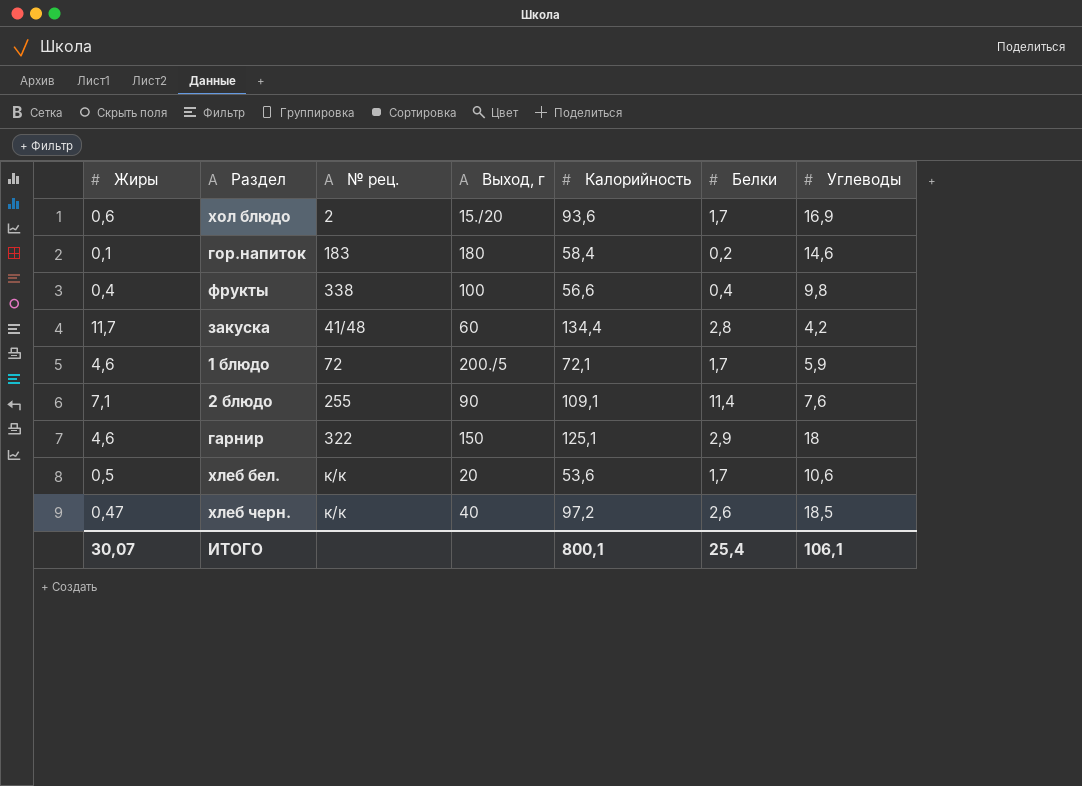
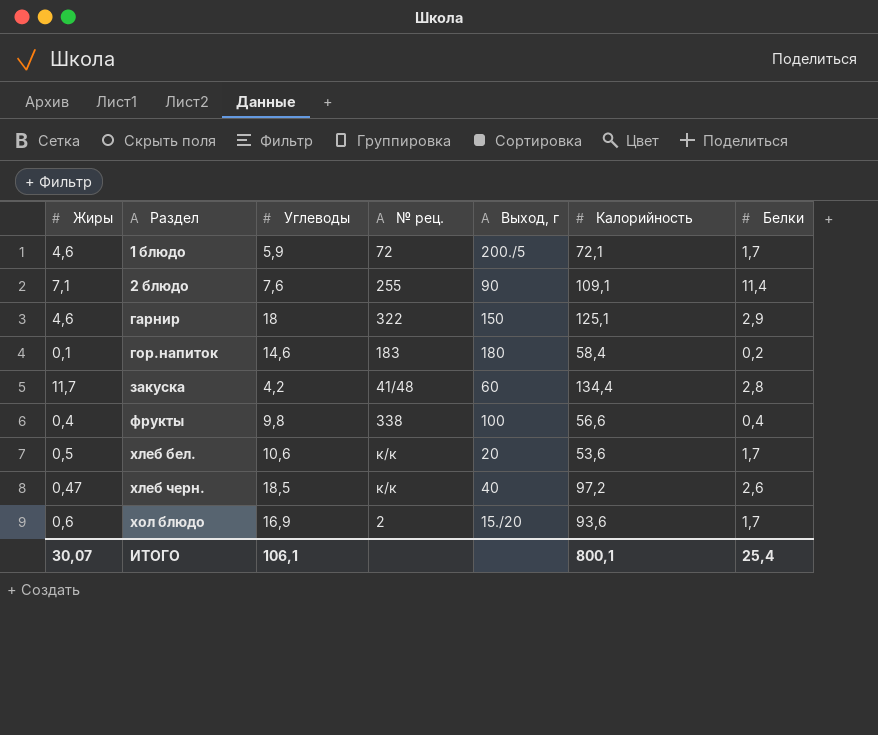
row order: none -> Раздел ascending
column Углеводы | position: 7 -> 3

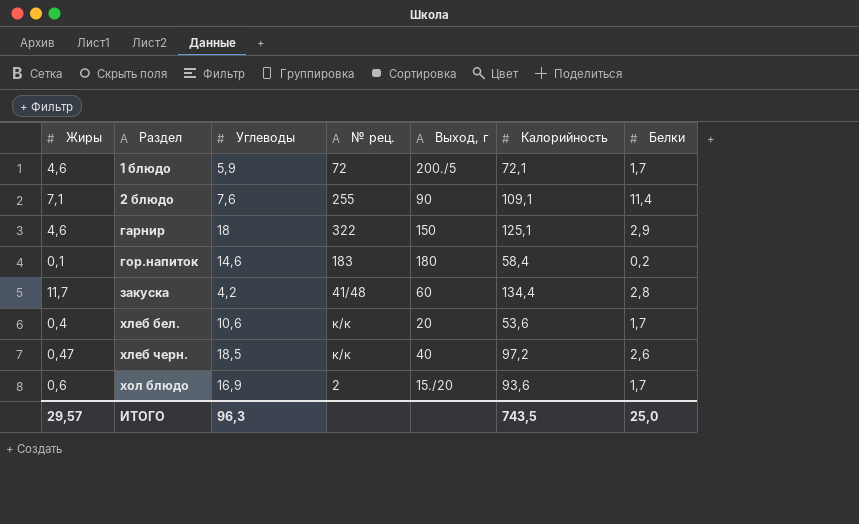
row фрукты: 0,4 | 9,8 | 338 | 100 | 56,6 | 0,4 -> none
хлеб бел. | Жиры: 0,5 -> 0,4
ИТОГО | Жиры: 30,07 -> 29,57
ИТОГО | Углеводы: 106,1 -> 96,3
ИТОГО | Калорийность: 800,1 -> 743,5
ИТОГО | Белки: 25,4 -> 25,0

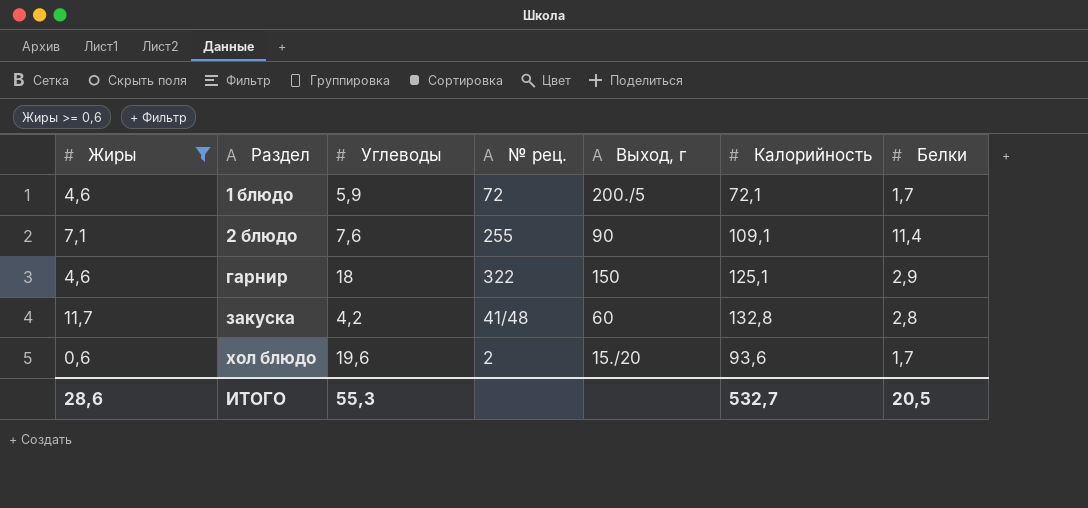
filter: none -> Жиры >= 0,6
закуска | Калорийность: 134,4 -> 132,8
хол блюдо | Углеводы: 16,9 -> 19,6
ИТОГО | Жиры: 29,57 -> 28,6
ИТОГО | Углеводы: 96,3 -> 55,3
ИТОГО | Калорийность: 743,5 -> 532,7
ИТОГО | Белки: 25,0 -> 20,5

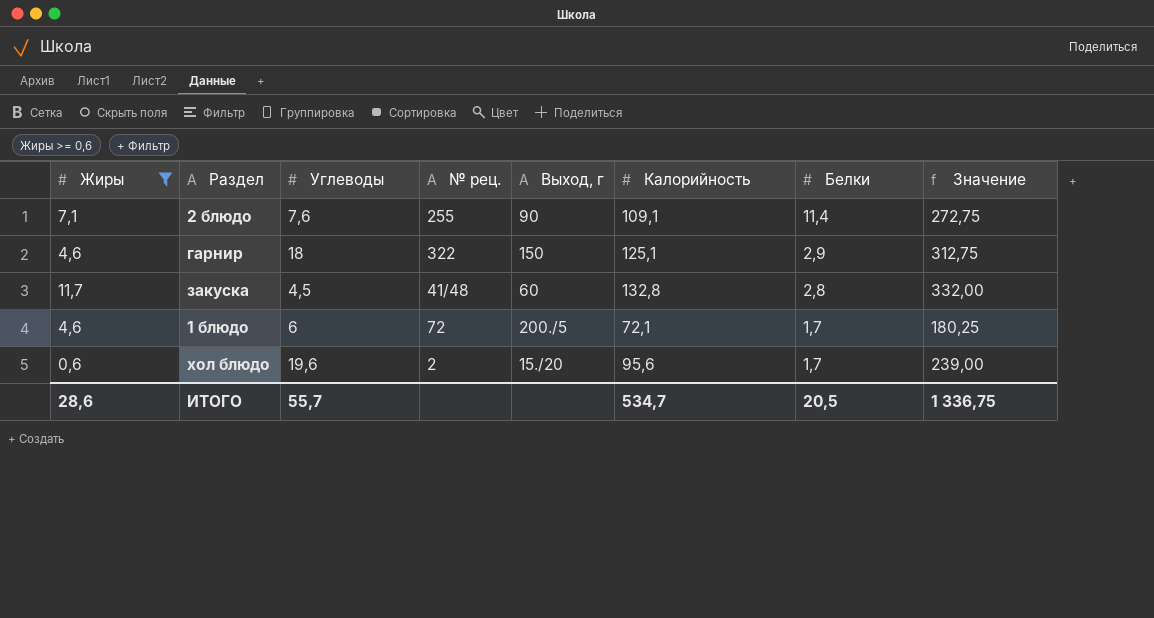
row order: Раздел ascending -> Белки descending
column Значение | formula: none -> [Калорийность] * 2,5
закуска | Углеводы: 4,2 -> 4,5
1 блюдо | Углеводы: 5,9 -> 6
хол блюдо | Калорийность: 93,6 -> 95,6
ИТОГО | Углеводы: 55,3 -> 55,7
ИТОГО | Калорийность: 532,7 -> 534,7

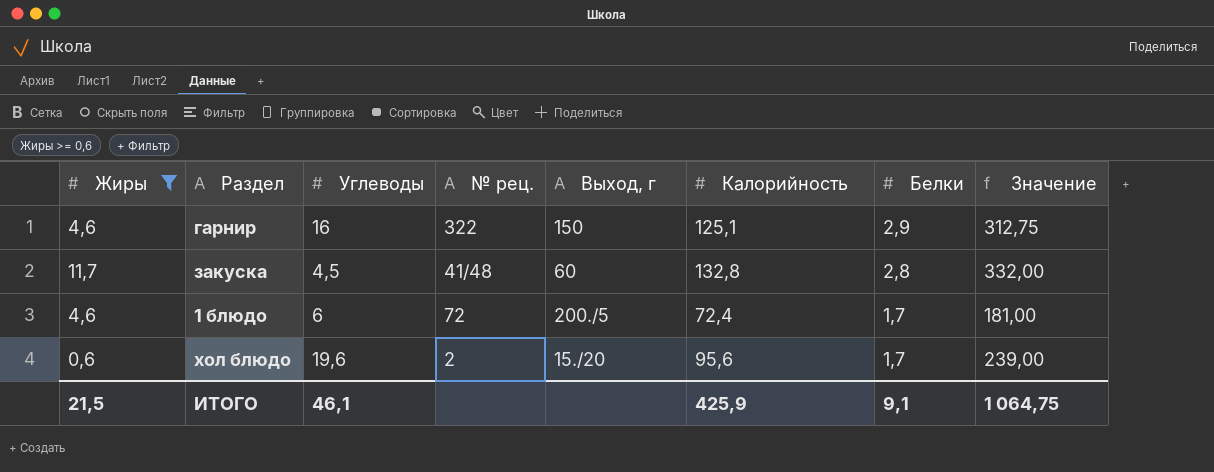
row 2 блюдо: 7,1 | 7,6 | 255 | 90 | 109,1 | 11,4 | 272,75 -> none
гарнир | Углеводы: 18 -> 16
1 блюдо | Калорийность: 72,1 -> 72,4
1 блюдо | Значение: 180,25 -> 181,00
ИТОГО | Жиры: 28,6 -> 21,5
ИТОГО | Углеводы: 55,7 -> 46,1
ИТОГО | Калорийность: 534,7 -> 425,9
ИТОГО | Белки: 20,5 -> 9,1
ИТОГО | Значение: 1 336,75 -> 1 064,75

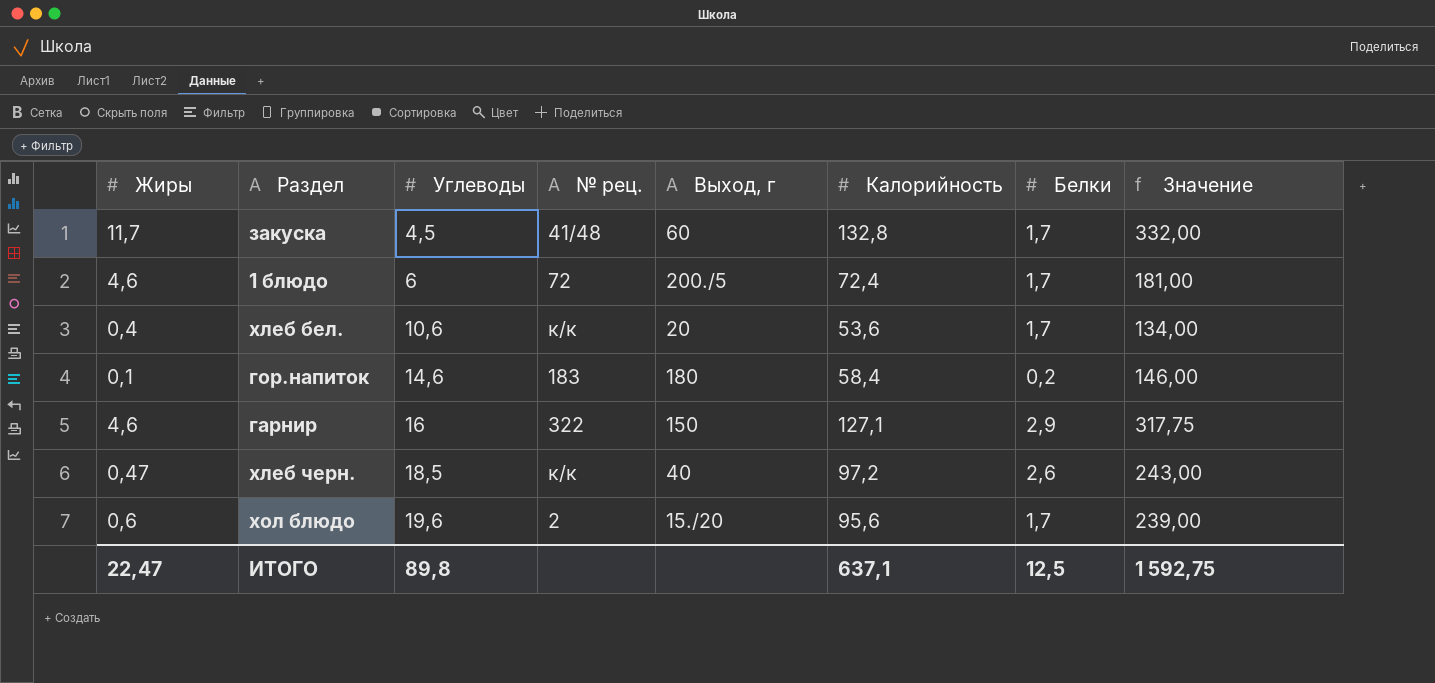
filter: Жиры >= 0,6 -> none
row order: Белки descending -> Углеводы ascending
закуска | Белки: 2,8 -> 1,7
гарнир | Калорийность: 125,1 -> 127,1
гарнир | Значение: 312,75 -> 317,75
ИТОГО | Жиры: 21,5 -> 22,47
ИТОГО | Углеводы: 46,1 -> 89,8
ИТОГО | Калорийность: 425,9 -> 637,1
ИТОГО | Белки: 9,1 -> 12,5
ИТОГО | Значение: 1 064,75 -> 1 592,75

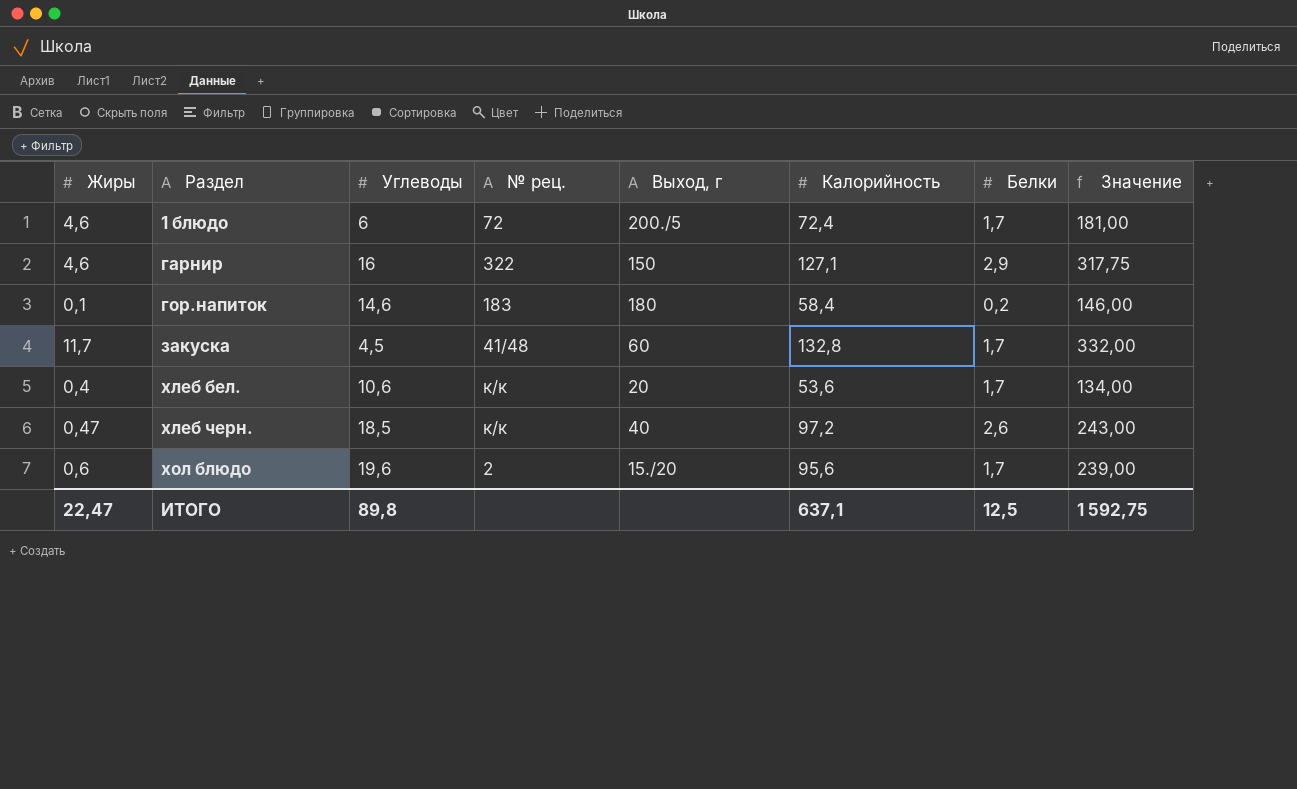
row order: Углеводы ascending -> Раздел ascending

